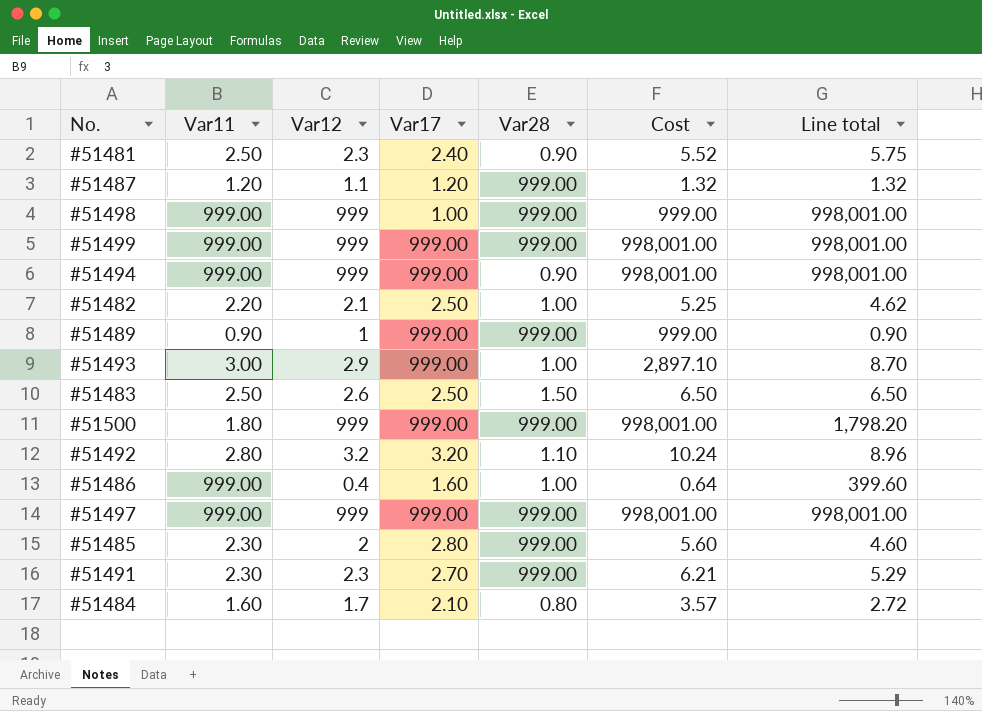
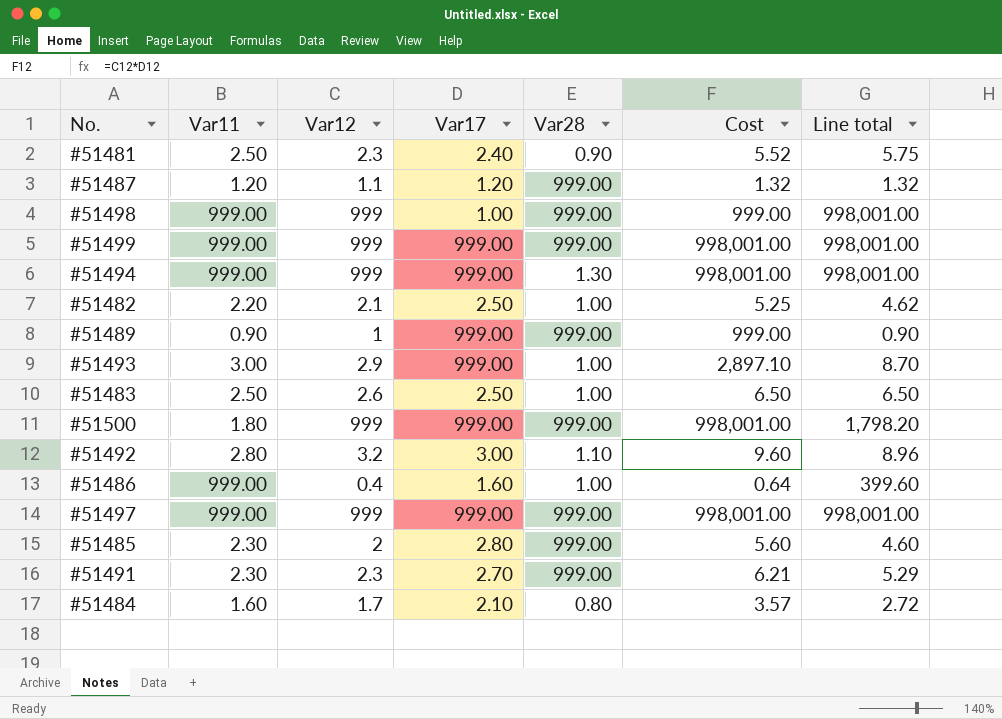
#51494 | Var28: 0.90 -> 1.30
#51483 | Var28: 1.50 -> 1.00
#51492 | Var17: 3.20 -> 3.00
#51492 | Cost: 10.24 -> 9.60

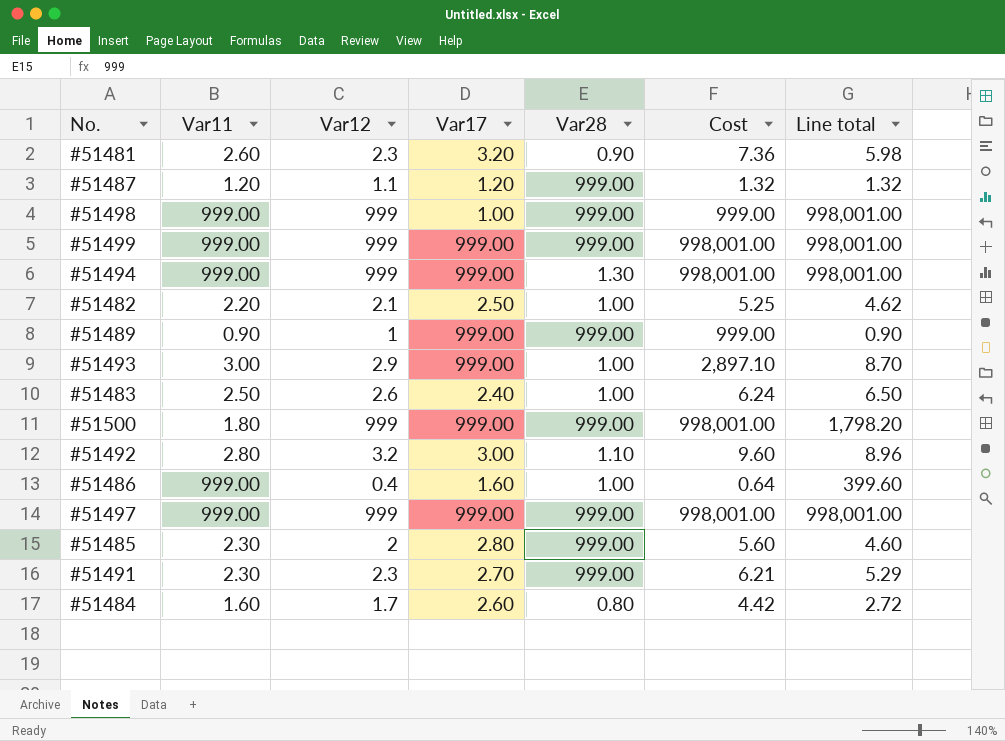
#51481 | Var11: 2.50 -> 2.60
#51481 | Var17: 2.40 -> 3.20
#51481 | Cost: 5.52 -> 7.36
#51481 | Line total: 5.75 -> 5.98
#51483 | Var17: 2.50 -> 2.40
#51483 | Cost: 6.50 -> 6.24
#51484 | Var17: 2.10 -> 2.60
#51484 | Cost: 3.57 -> 4.42

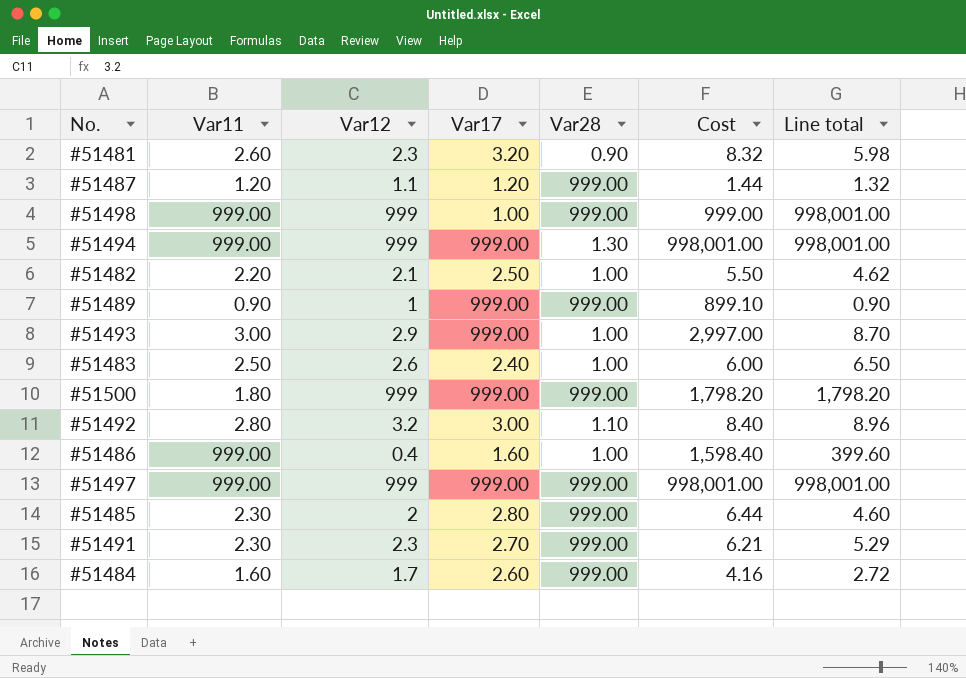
column Cost | formula: [Var12] * [Var17] -> [Var11] * [Var17]
row #51499: 999.00 | 999 | 999.00 | 999.00 | 998,001.00 | 998,001.00 -> none
#51484 | Var28: 0.80 -> 999.00

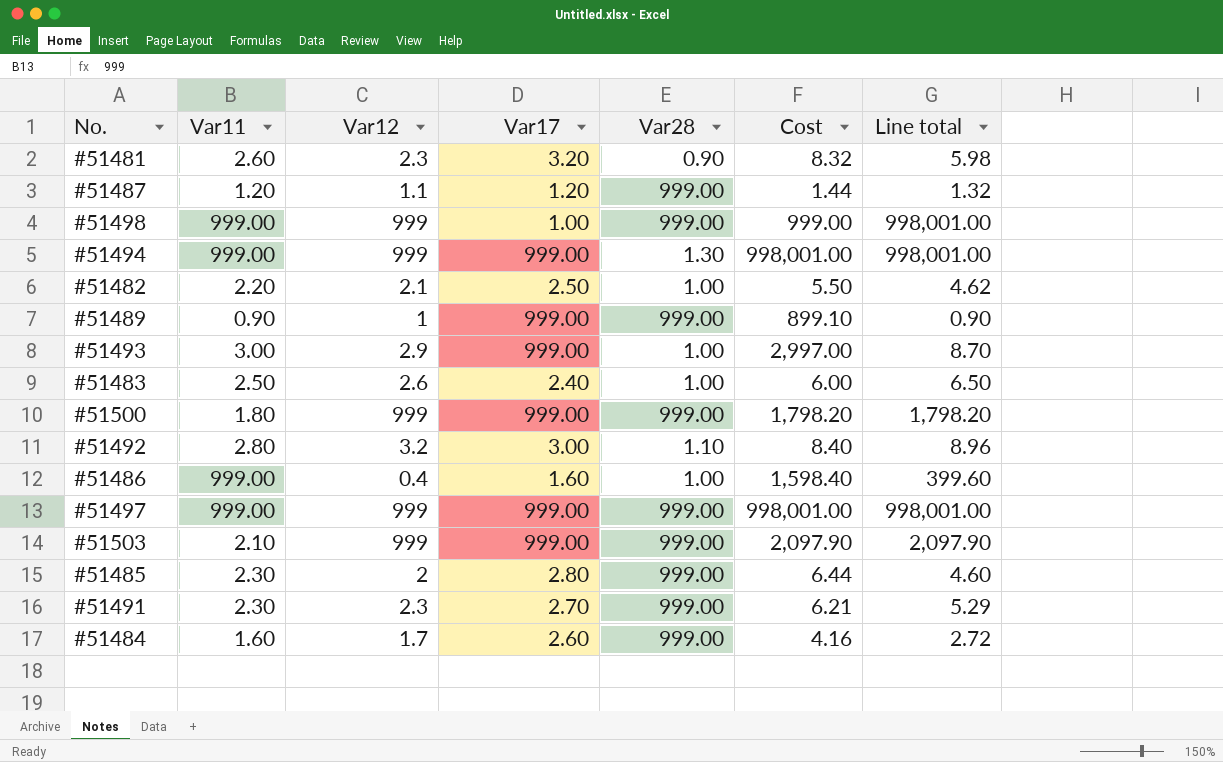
row #51503: none -> 2.10 | 999 | 999.00 | 999.00 | 2,097.90 | 2,097.90

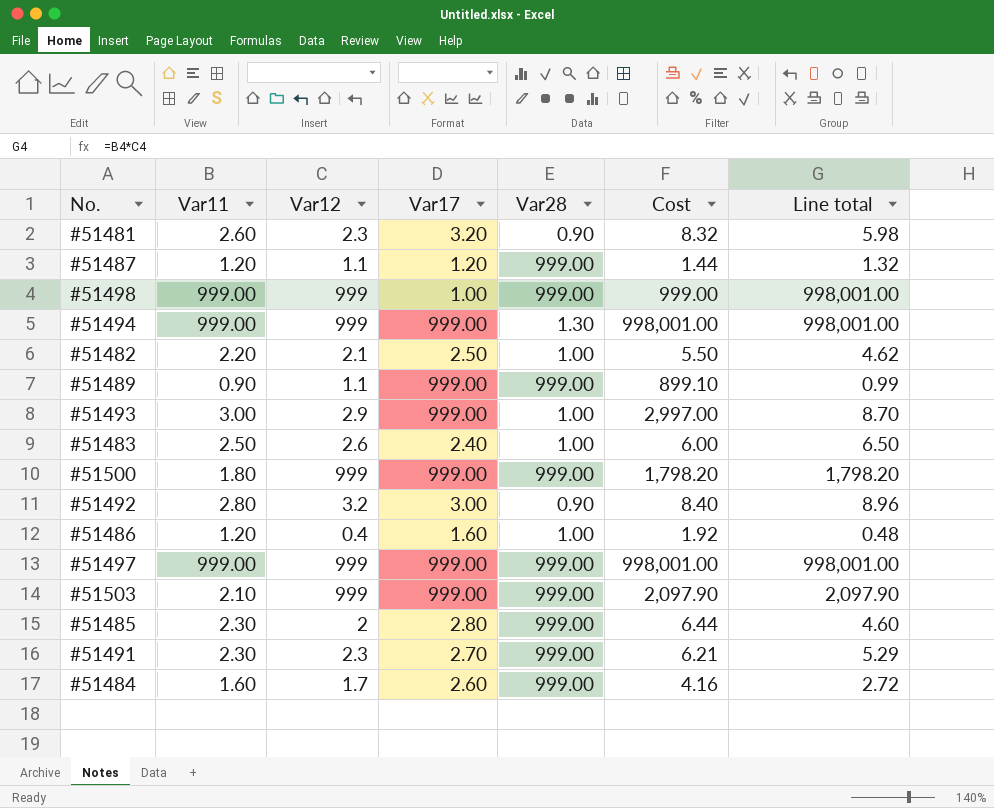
#51489 | Var12: 1 -> 1.1
#51489 | Line total: 0.90 -> 0.99
#51492 | Var28: 1.10 -> 0.90
#51486 | Var11: 999.00 -> 1.20
#51486 | Cost: 1,598.40 -> 1.92
#51486 | Line total: 399.60 -> 0.48

